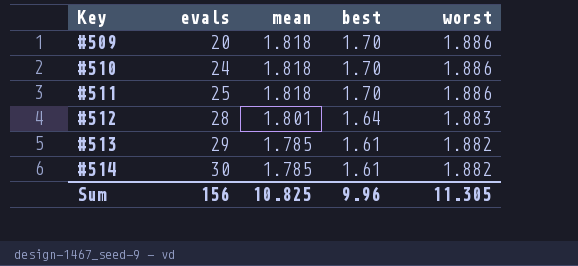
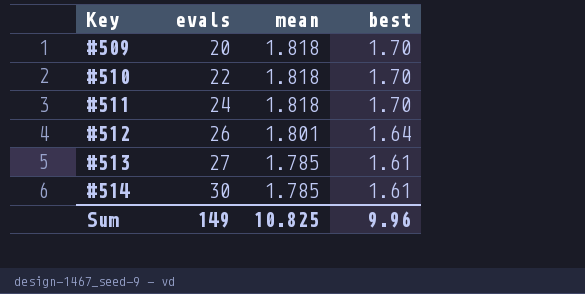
column worst | position: 5 -> none
#510 | evals: 24 -> 22
#511 | evals: 25 -> 24
#512 | evals: 28 -> 26
#513 | evals: 29 -> 27
Sum | evals: 156 -> 149

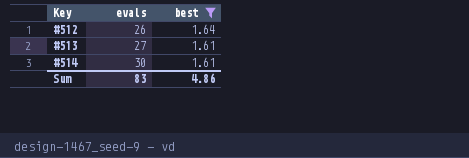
filter: none -> best != 1.70
column mean | position: 3 -> none
Sum | evals: 149 -> 83
Sum | best: 9.96 -> 4.86

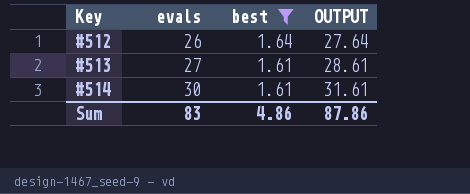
column OUTPUT | formula: none -> [evals] + [best]

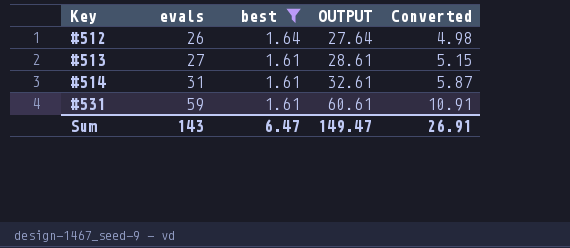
column Converted | formula: none -> [OUTPUT] * 0.18
#514 | evals: 30 -> 31
#514 | OUTPUT: 31.61 -> 32.61
row #531: none -> 59 | 1.61 | 60.61 | 10.91
Sum | evals: 83 -> 143
Sum | best: 4.86 -> 6.47
Sum | OUTPUT: 87.86 -> 149.47

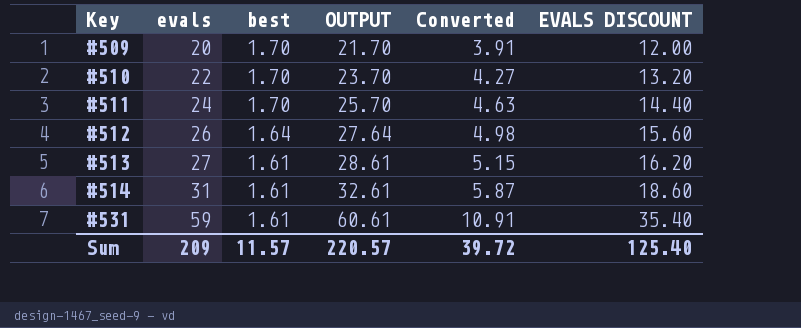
filter: best != 1.70 -> none
column EVALS DISCOUNT | formula: none -> [evals] * 0.6
Sum | evals: 143 -> 209
Sum | best: 6.47 -> 11.57
Sum | OUTPUT: 149.47 -> 220.57
Sum | Converted: 26.91 -> 39.72

